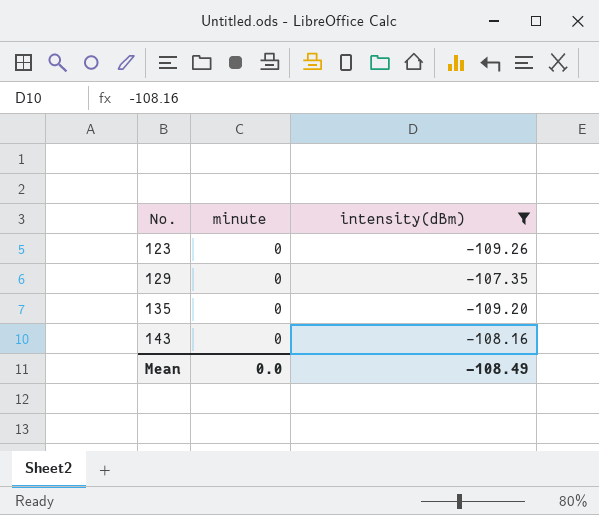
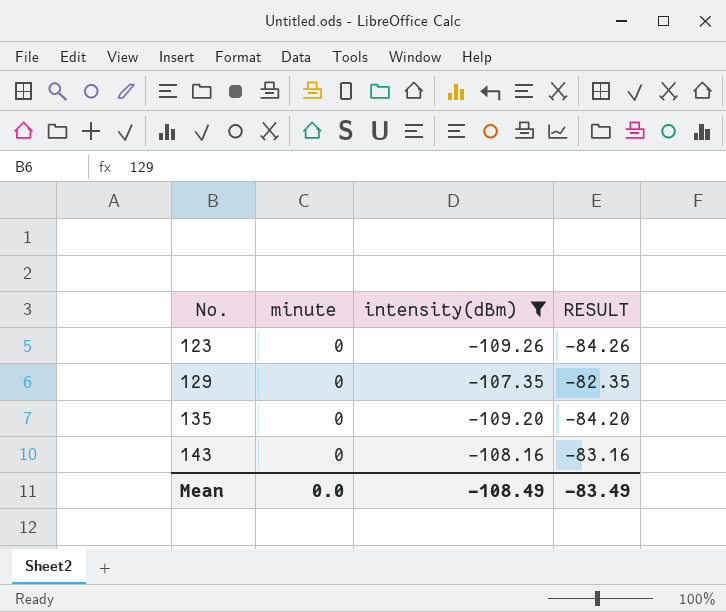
column RESULT | formula: none -> [intensity(dBm)] + 25

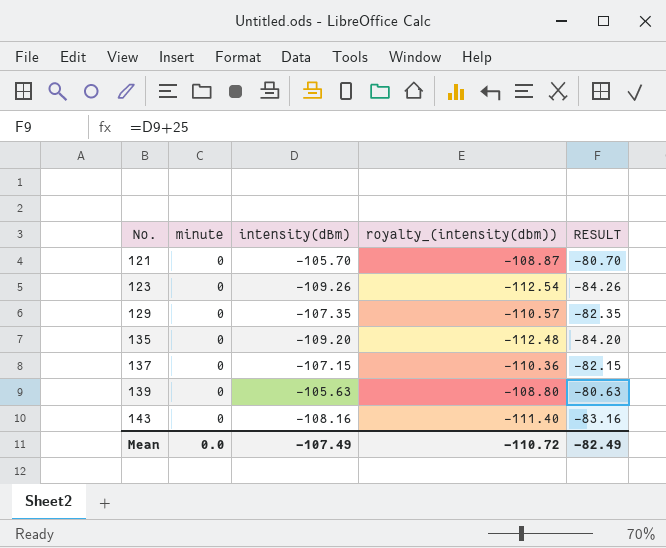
filter: intensity(dBm) <= -107.35 -> none
column royalty_(intensity(dbm)) | formula: none -> [intensity(dBm)] * 1.03
Mean | intensity(dBm): -108.49 -> -107.49
Mean | RESULT: -83.49 -> -82.49

